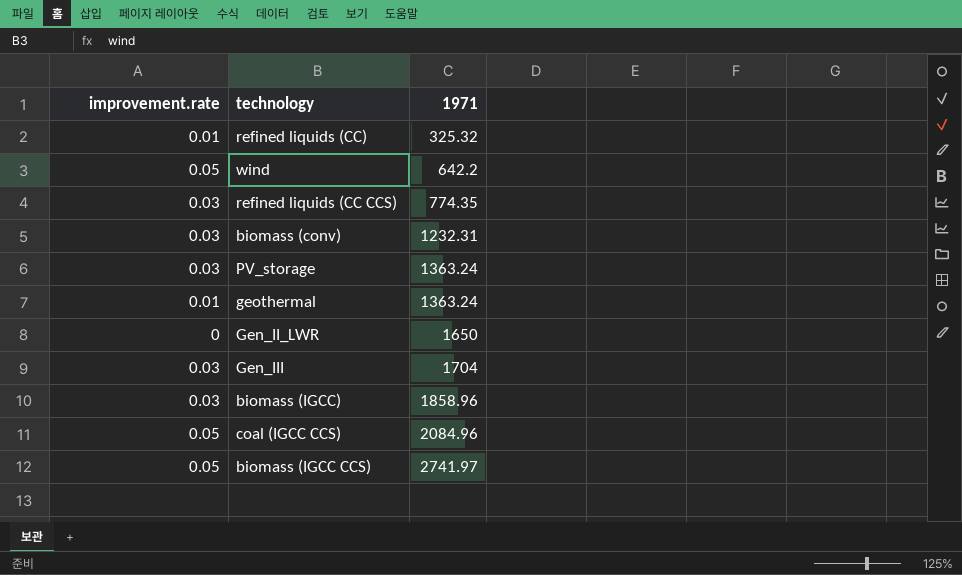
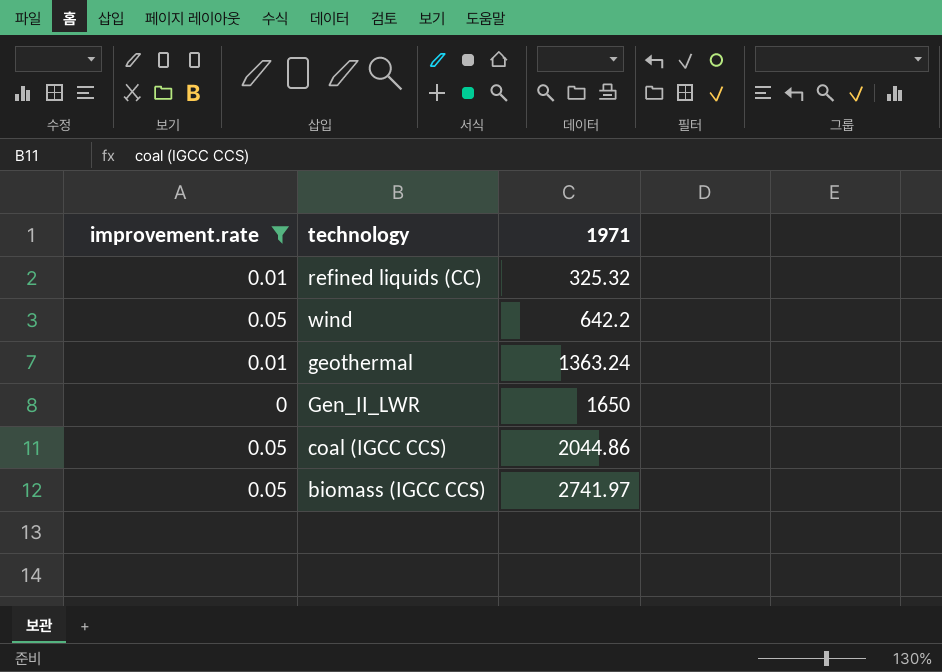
filter: none -> improvement.rate != 0.03
coal (IGCC CCS) | 1971: 2084.96 -> 2044.86

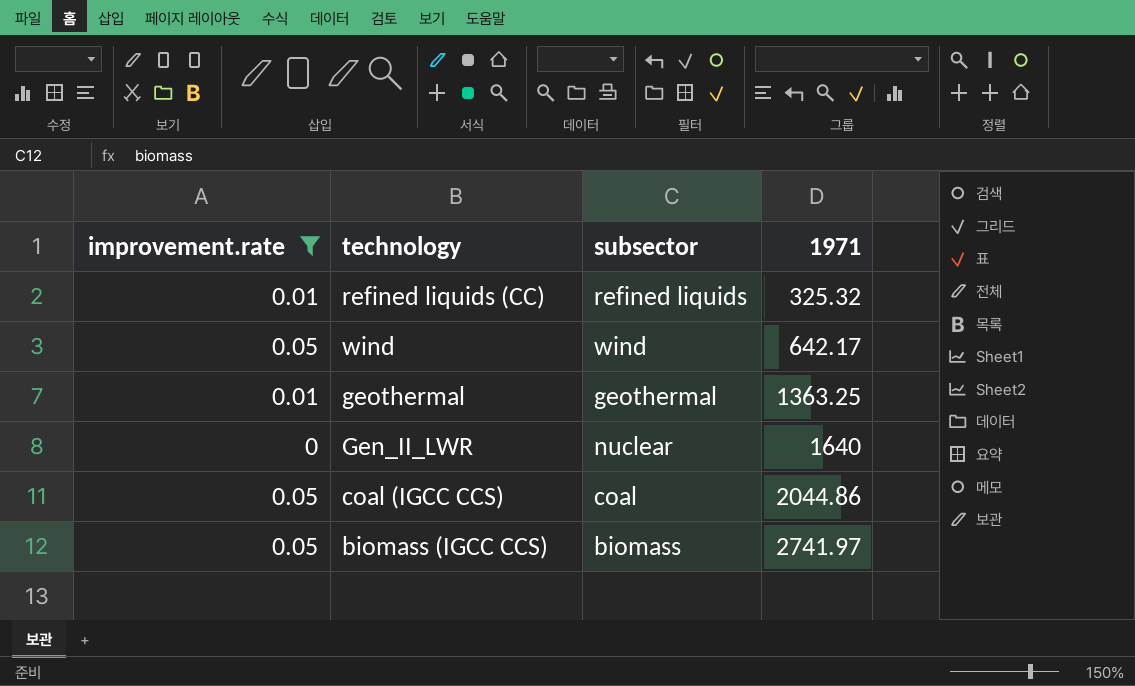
column subsector | position: none -> 3
wind | 1971: 642.2 -> 642.17
geothermal | 1971: 1363.24 -> 1363.25
Gen_II_LWR | 1971: 1650 -> 1640

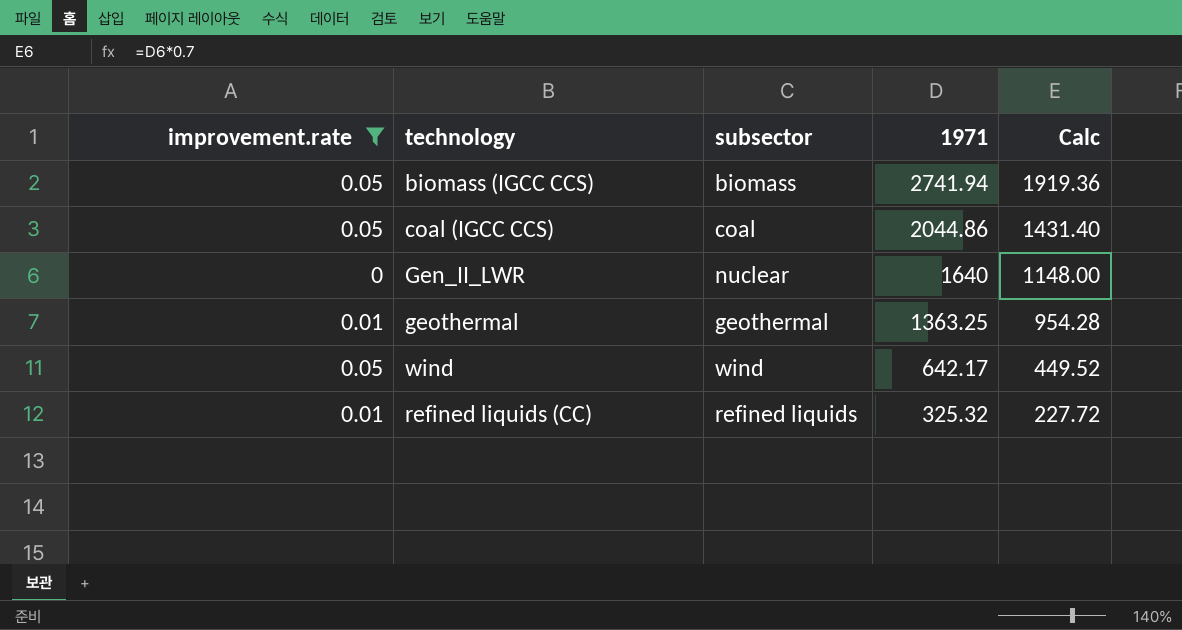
row order: 1971 ascending -> 1971 descending
column Calc | formula: none -> [1971] * 0.7
biomass (IGCC CCS) | 1971: 2741.97 -> 2741.94

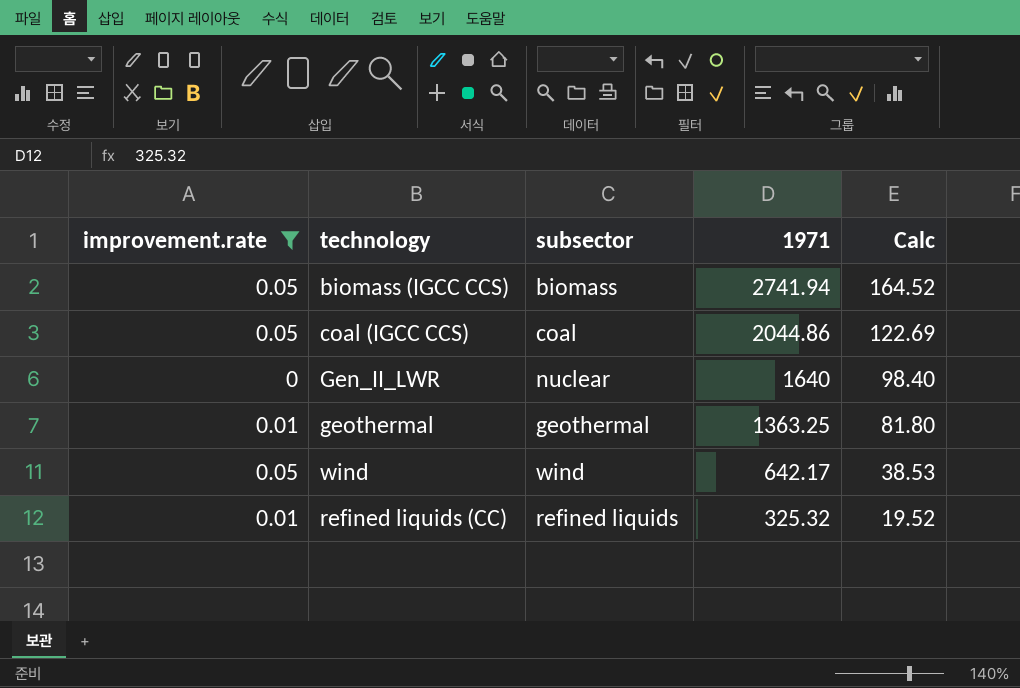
column Calc | formula: [1971] * 0.7 -> [1971] * 0.06

